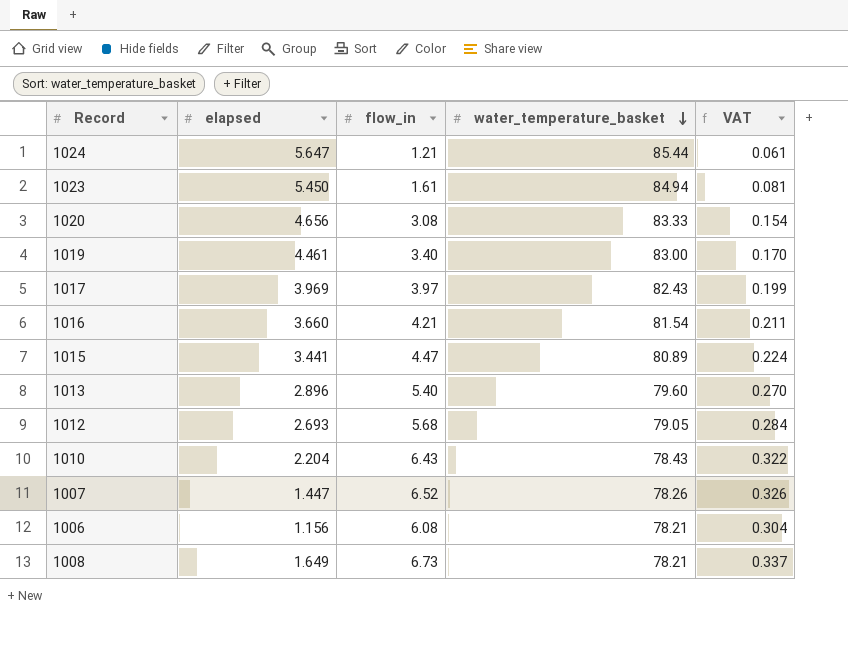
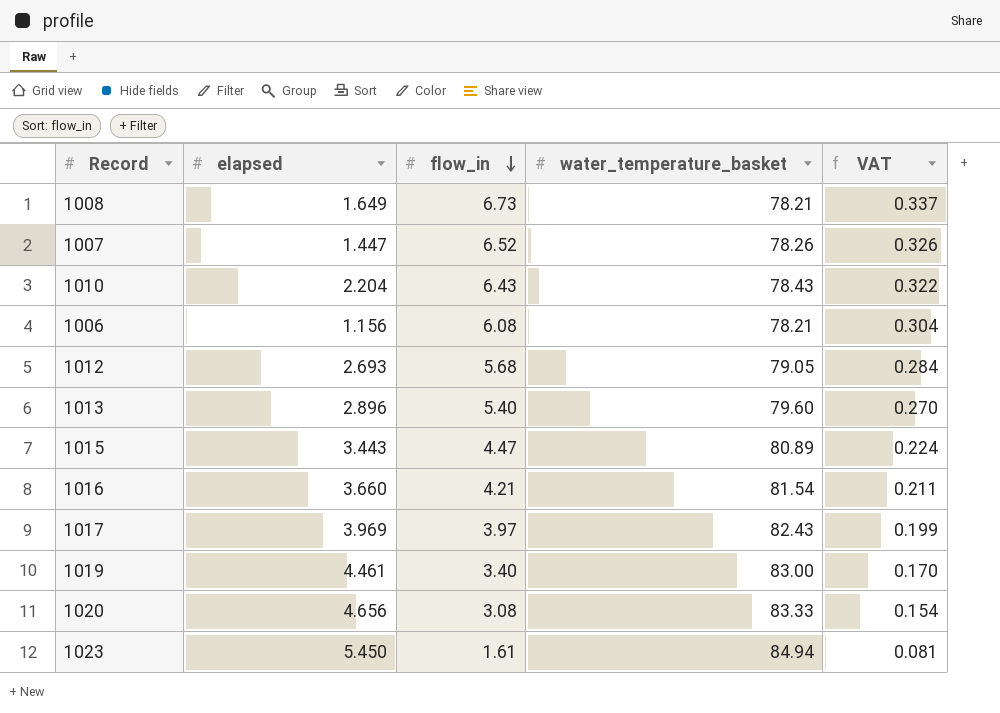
row order: water_temperature_basket descending -> flow_in descending
row 1024: 5.647 | 1.21 | 85.44 | 0.061 -> none
1015 | elapsed: 3.441 -> 3.443

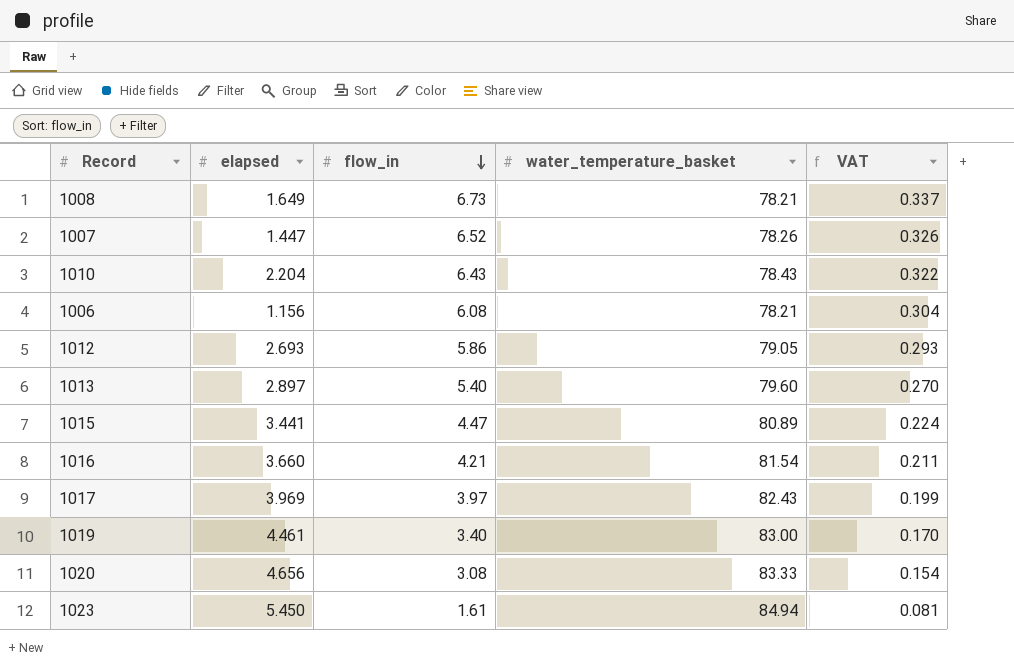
1012 | flow_in: 5.68 -> 5.86
1012 | VAT: 0.284 -> 0.293
1013 | elapsed: 2.896 -> 2.897
1015 | elapsed: 3.443 -> 3.441

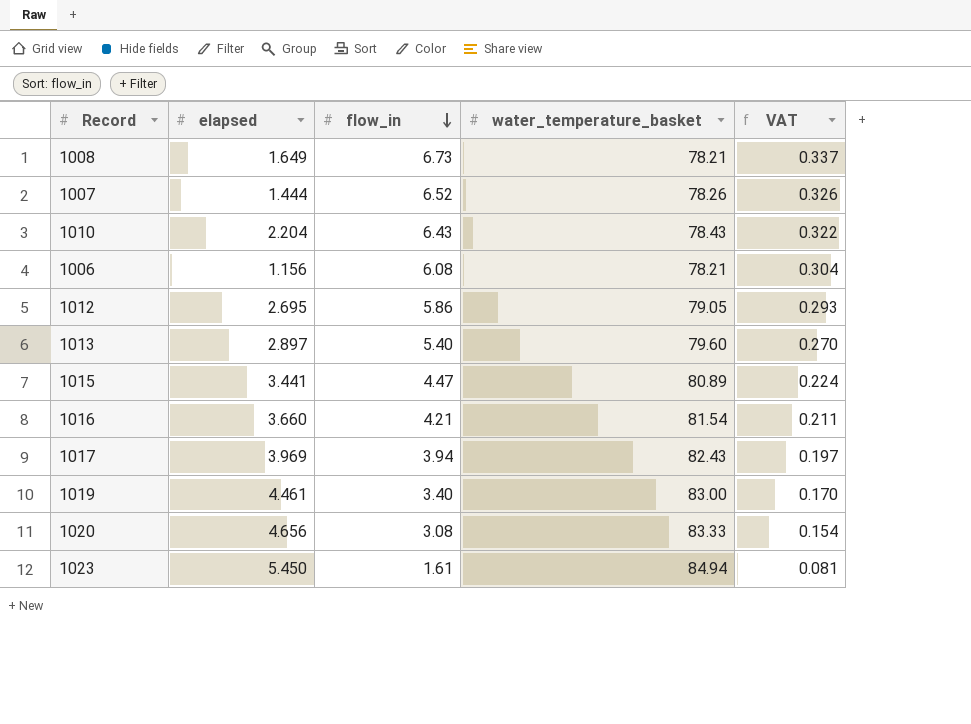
1007 | elapsed: 1.447 -> 1.444
1012 | elapsed: 2.693 -> 2.695
1017 | flow_in: 3.97 -> 3.94
1017 | VAT: 0.199 -> 0.197

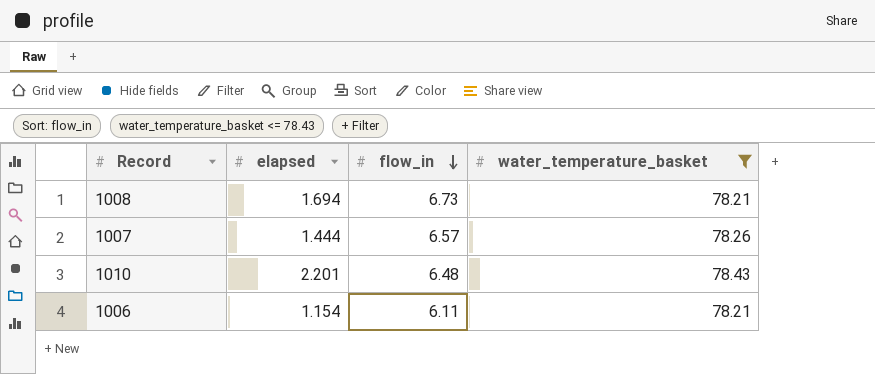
filter: none -> water_temperature_basket <= 78.43
column VAT | formula: [flow_in] * 0.05 -> none
1008 | elapsed: 1.649 -> 1.694
1007 | flow_in: 6.52 -> 6.57
1010 | elapsed: 2.204 -> 2.201
1010 | flow_in: 6.43 -> 6.48
1006 | elapsed: 1.156 -> 1.154
1006 | flow_in: 6.08 -> 6.11

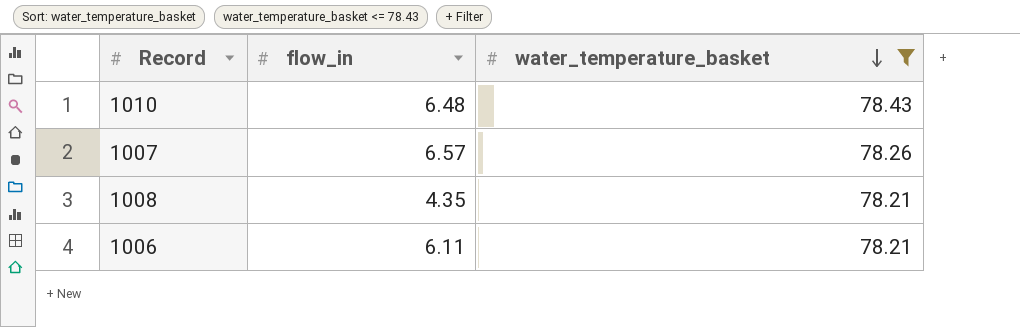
row order: flow_in descending -> water_temperature_basket descending
column elapsed | position: 2 -> none
1008 | flow_in: 6.73 -> 4.35

